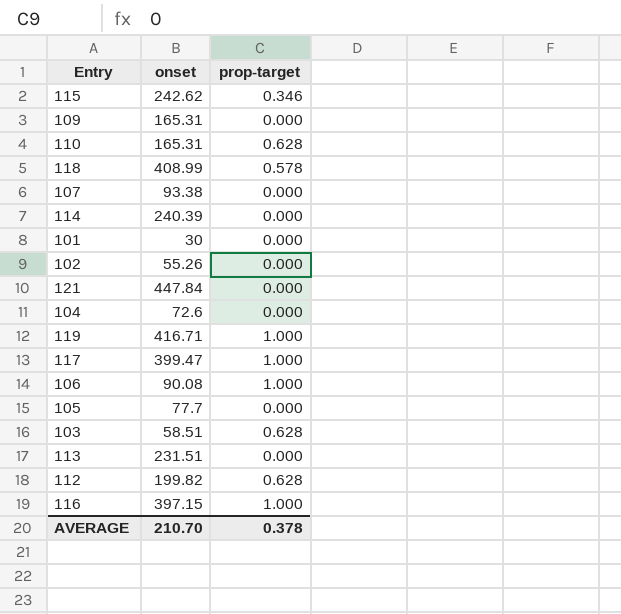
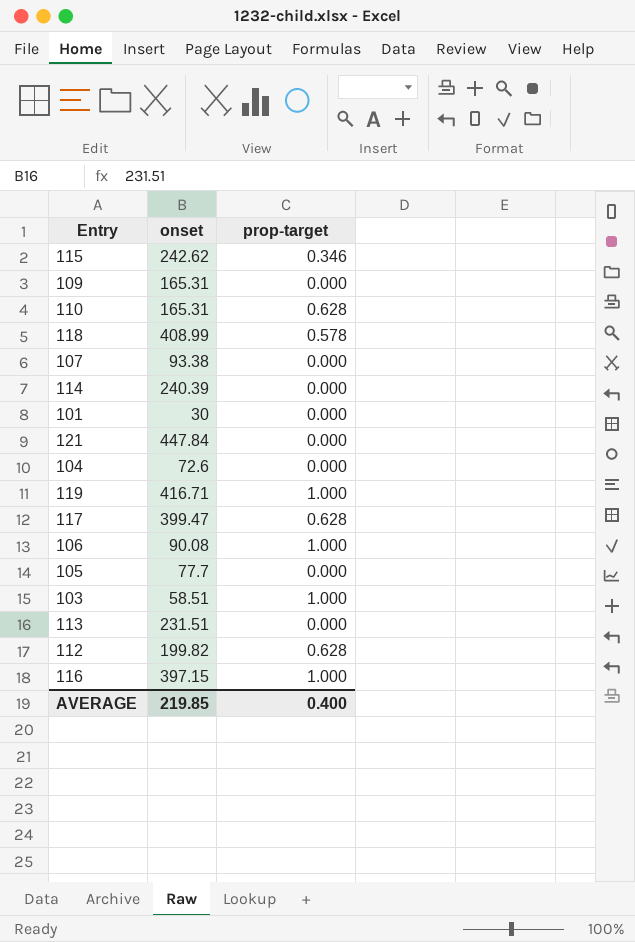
row 102: 55.26 | 0.000 -> none
117 | prop-target: 1.000 -> 0.628
103 | prop-target: 0.628 -> 1.000
AVERAGE | onset: 210.70 -> 219.85
AVERAGE | prop-target: 0.378 -> 0.400

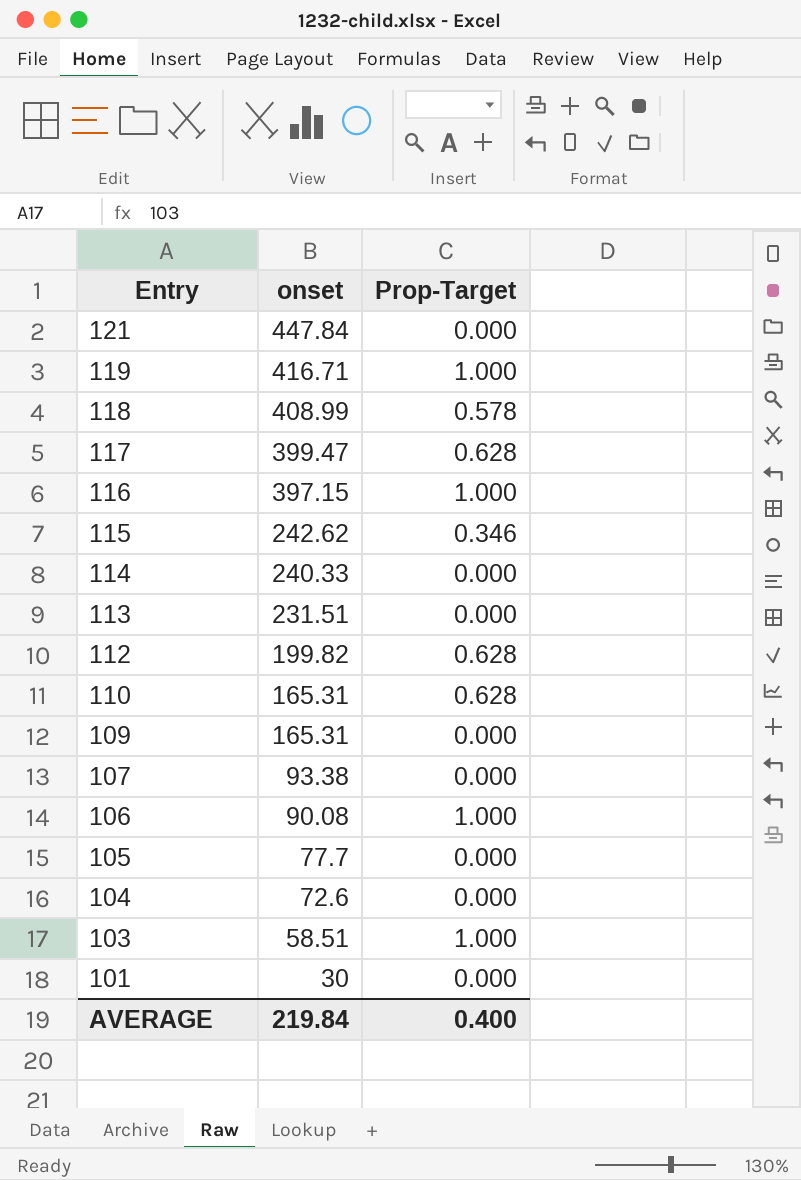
row order: none -> Entry descending
column name: prop-target -> Prop-Target
114 | onset: 240.39 -> 240.33
AVERAGE | onset: 219.85 -> 219.84

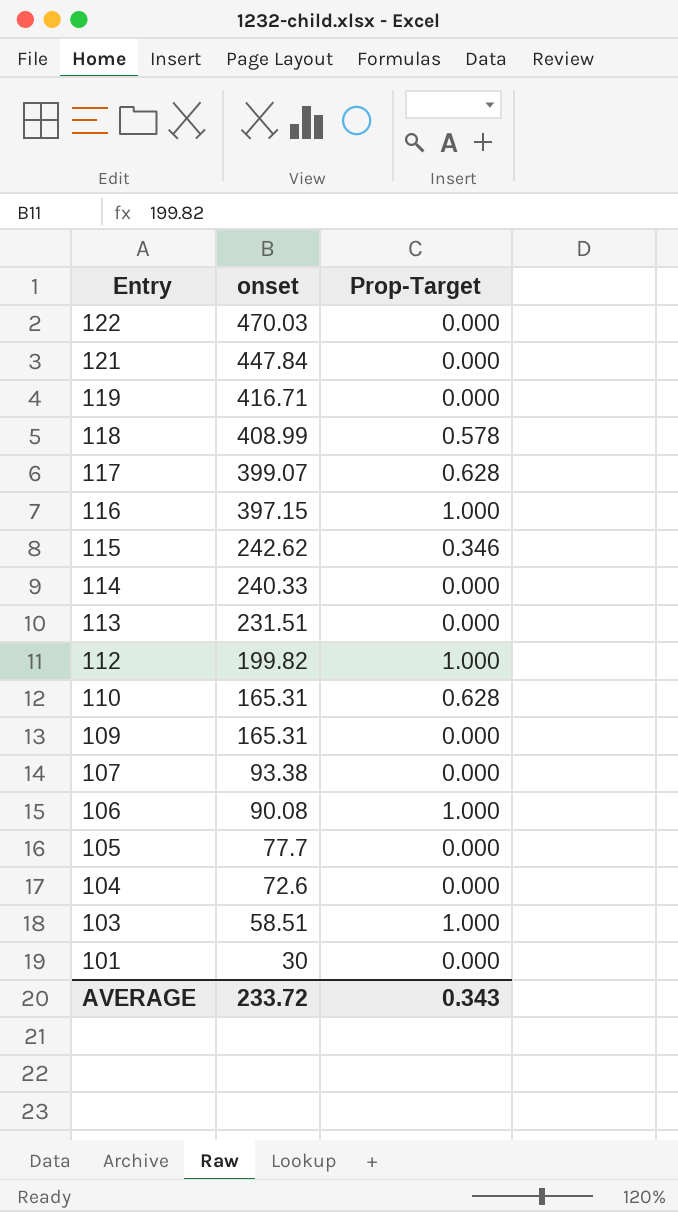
row 122: none -> 470.03 | 0.000
119 | Prop-Target: 1.000 -> 0.000
117 | onset: 399.47 -> 399.07
112 | Prop-Target: 0.628 -> 1.000
AVERAGE | onset: 219.84 -> 233.72
AVERAGE | Prop-Target: 0.400 -> 0.343

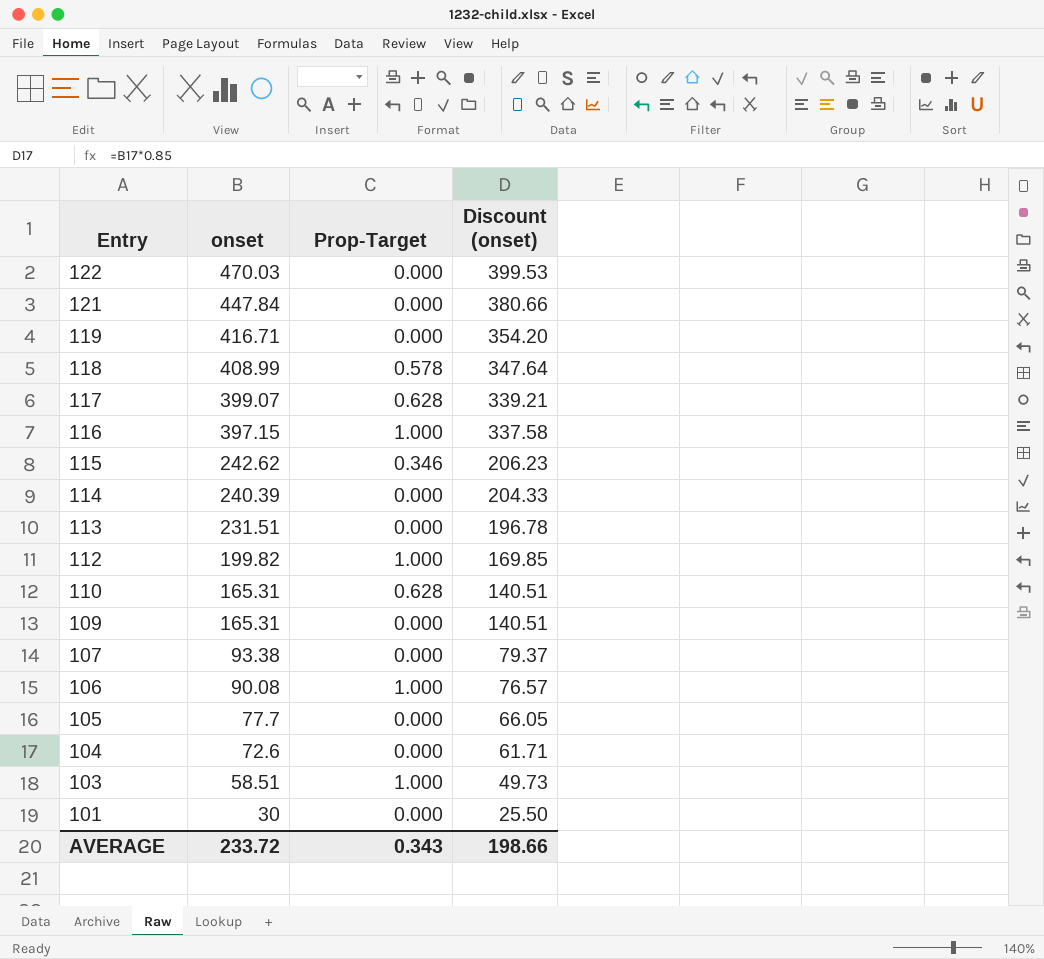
column Discount (onset) | formula: none -> [onset] * 0.85
114 | onset: 240.33 -> 240.39

